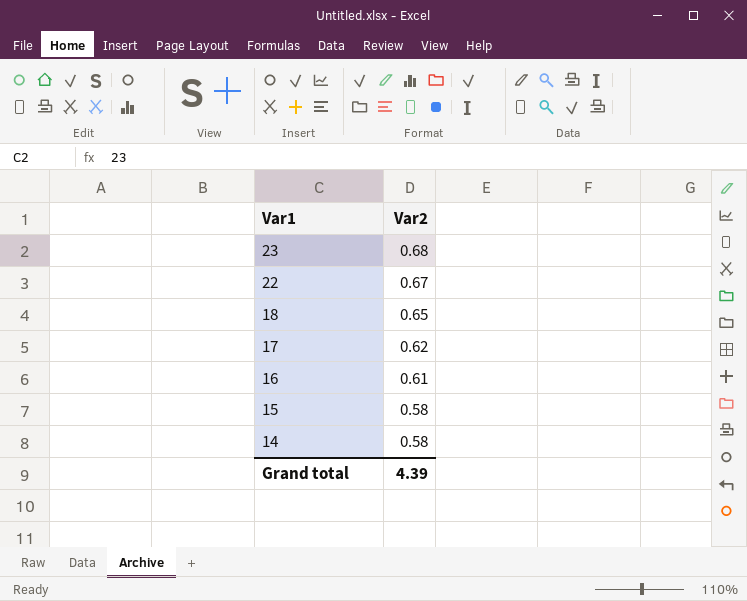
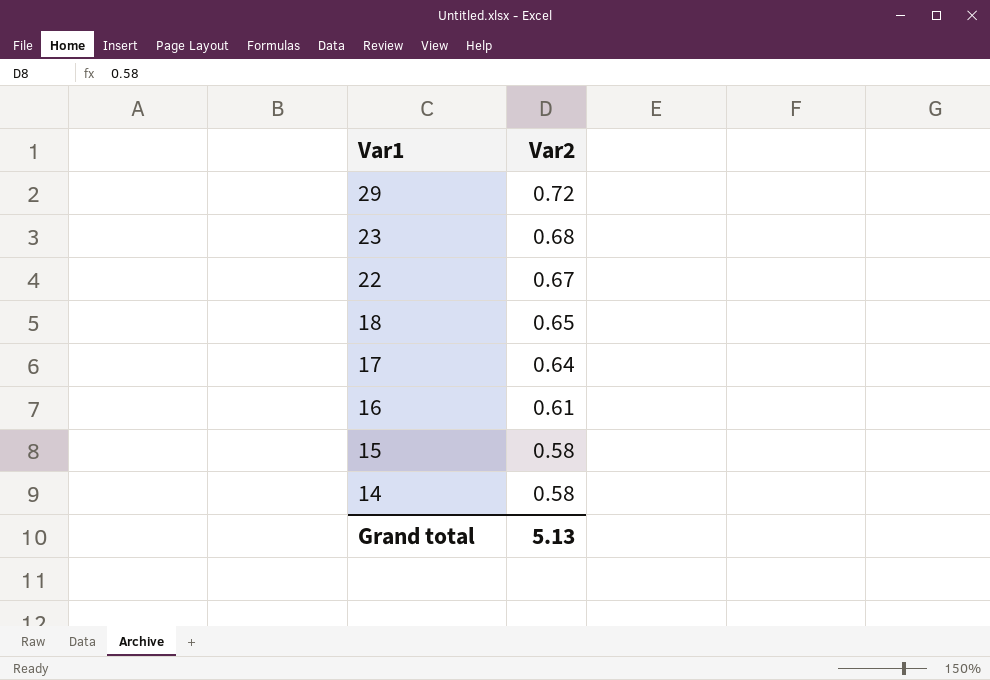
row 29: none -> 0.72
17 | Var2: 0.62 -> 0.64
Grand total | Var2: 4.39 -> 5.13

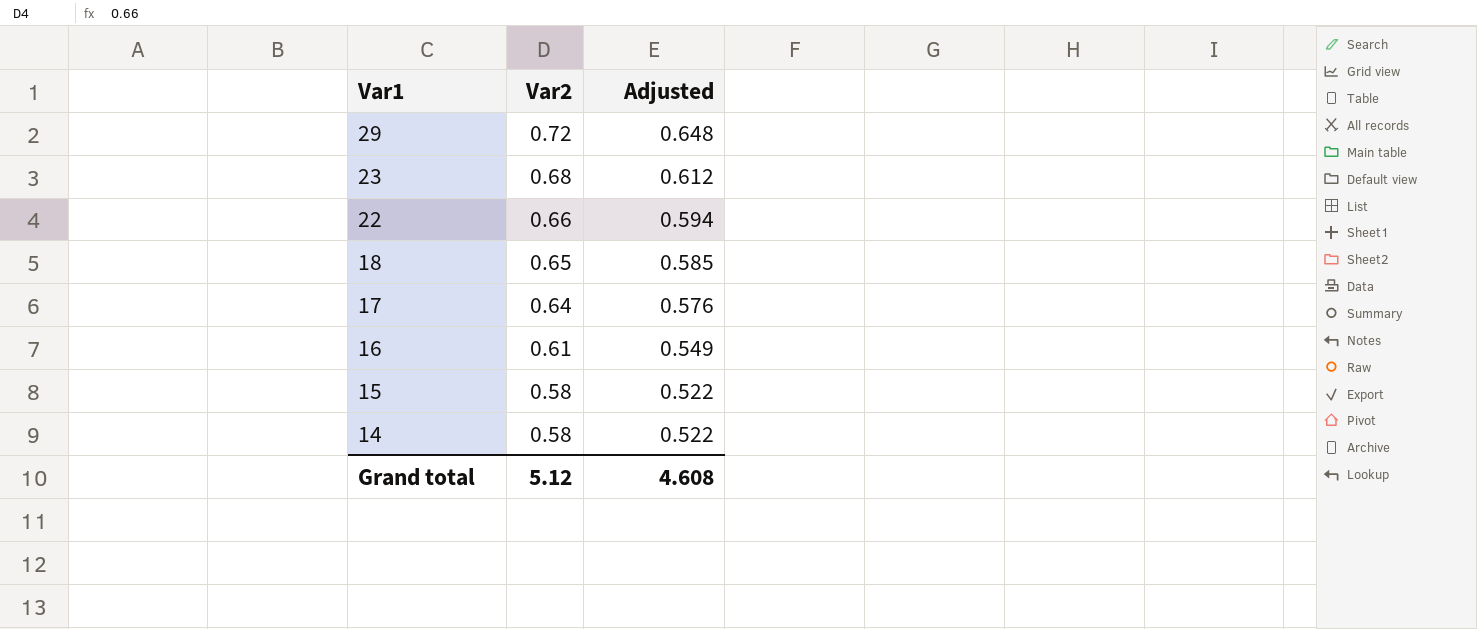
column Adjusted | formula: none -> [Var2] * 0.9
22 | Var2: 0.67 -> 0.66
Grand total | Var2: 5.13 -> 5.12

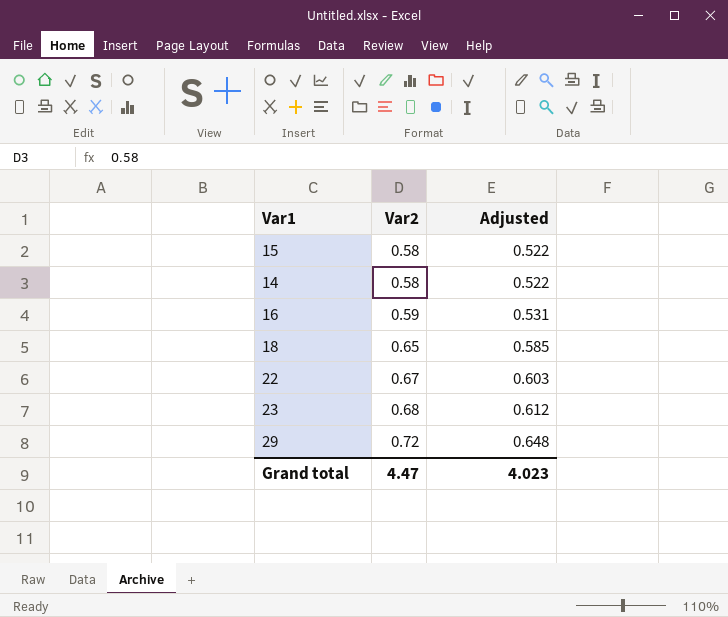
row order: Var1 descending -> Var2 ascending
row 17: 0.64 | 0.576 -> none
16 | Var2: 0.61 -> 0.59
16 | Adjusted: 0.549 -> 0.531
22 | Var2: 0.66 -> 0.67
22 | Adjusted: 0.594 -> 0.603
Grand total | Var2: 5.12 -> 4.47
Grand total | Adjusted: 4.608 -> 4.023

